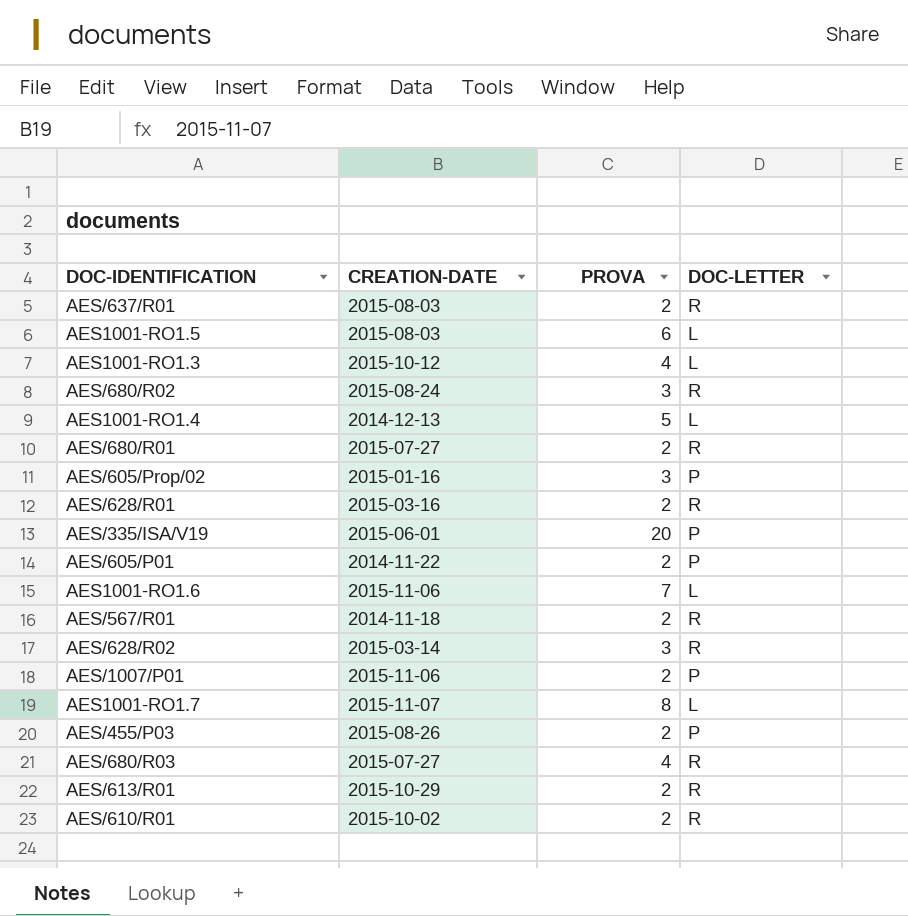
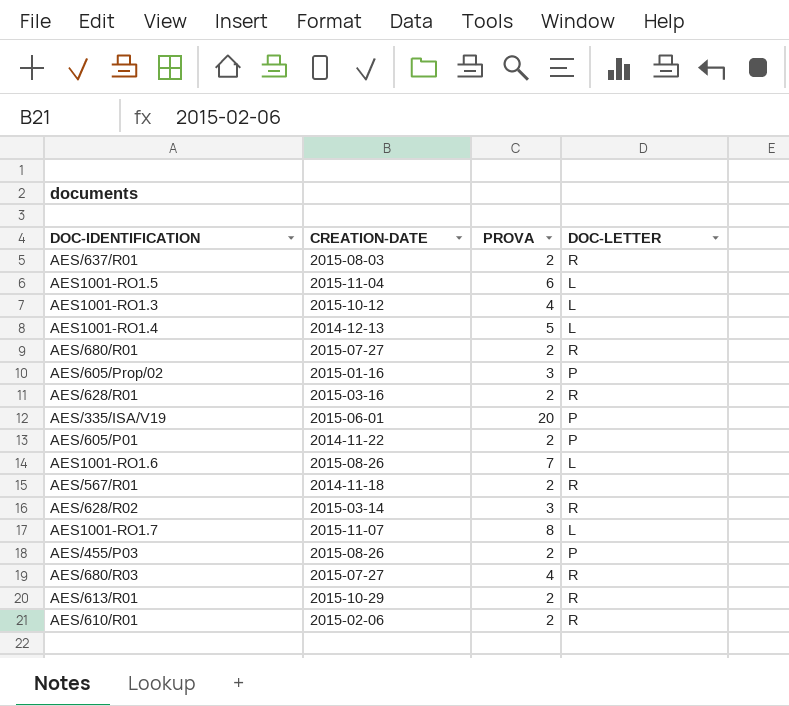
row AES/680/R02: 2015-08-24 | 3 | R -> none
row AES/1007/P01: 2015-11-06 | 2 | P -> none
AES1001-RO1.5 | CREATION-DATE: 2015-08-03 -> 2015-11-04
AES1001-RO1.6 | CREATION-DATE: 2015-11-06 -> 2015-08-26
AES/610/R01 | CREATION-DATE: 2015-10-02 -> 2015-02-06

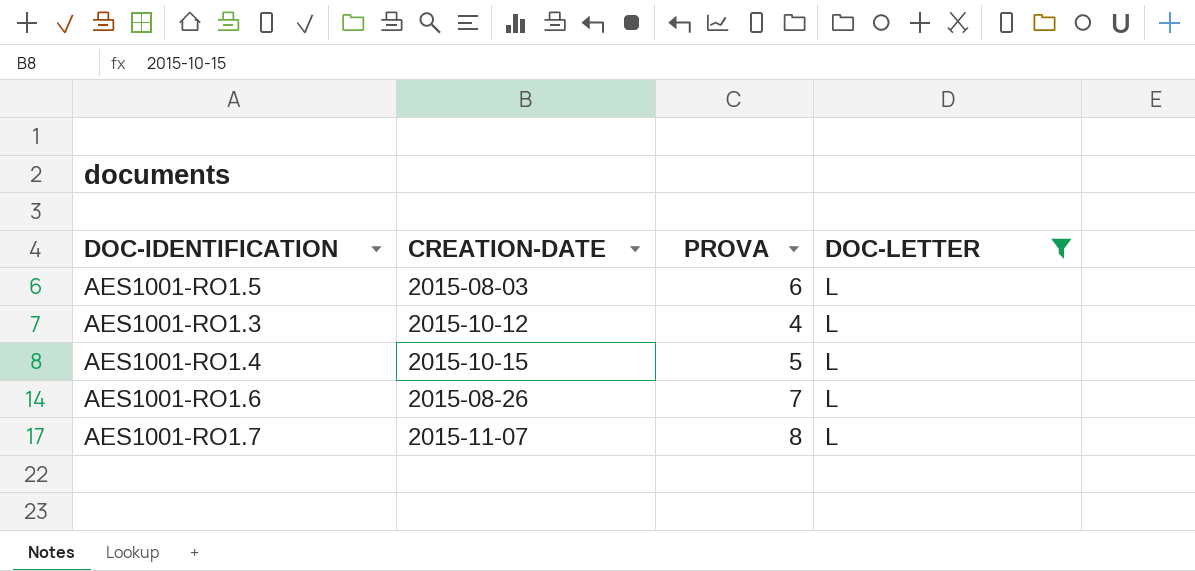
filter: none -> DOC-LETTER = L
AES1001-RO1.5 | CREATION-DATE: 2015-11-04 -> 2015-08-03
AES1001-RO1.4 | CREATION-DATE: 2014-12-13 -> 2015-10-15

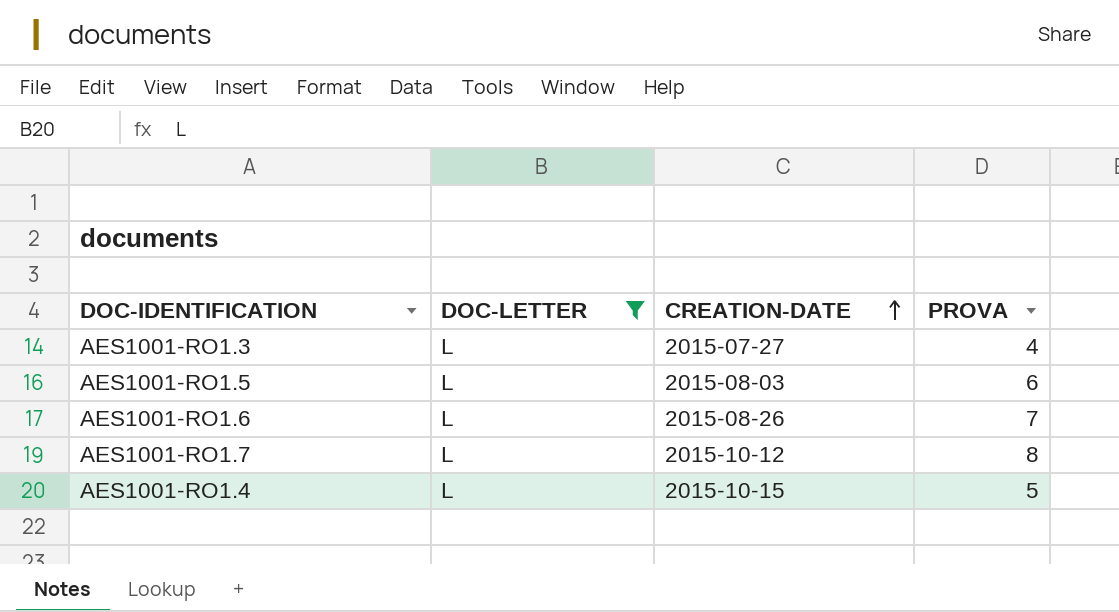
row order: none -> CREATION-DATE ascending
column DOC-LETTER | position: 4 -> 2
AES1001-RO1.3 | CREATION-DATE: 2015-10-12 -> 2015-07-27
AES1001-RO1.7 | CREATION-DATE: 2015-11-07 -> 2015-10-12

